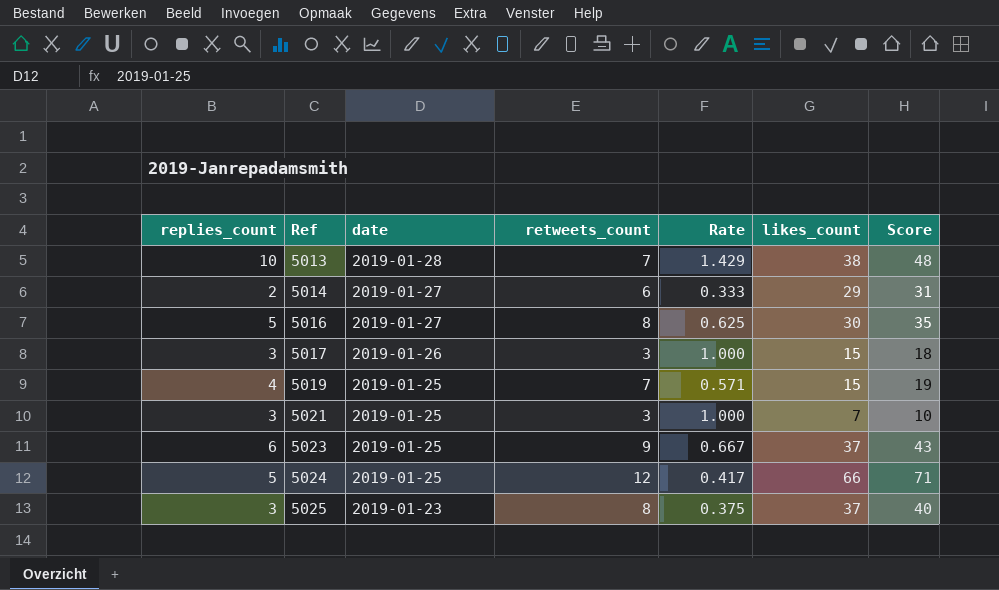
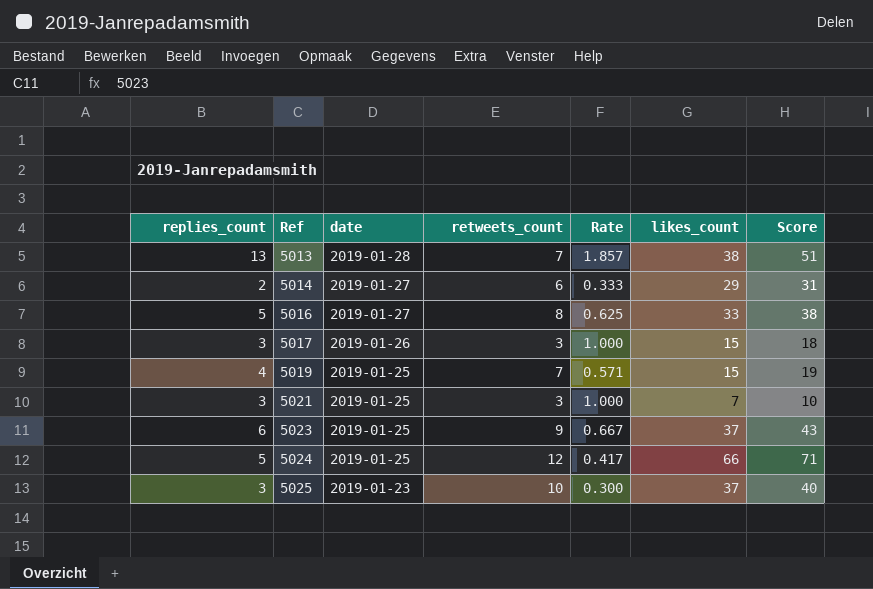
5013 | replies_count: 10 -> 13
5013 | Rate: 1.429 -> 1.857
5013 | Score: 48 -> 51
5016 | likes_count: 30 -> 33
5016 | Score: 35 -> 38
5025 | retweets_count: 8 -> 10
5025 | Rate: 0.375 -> 0.300

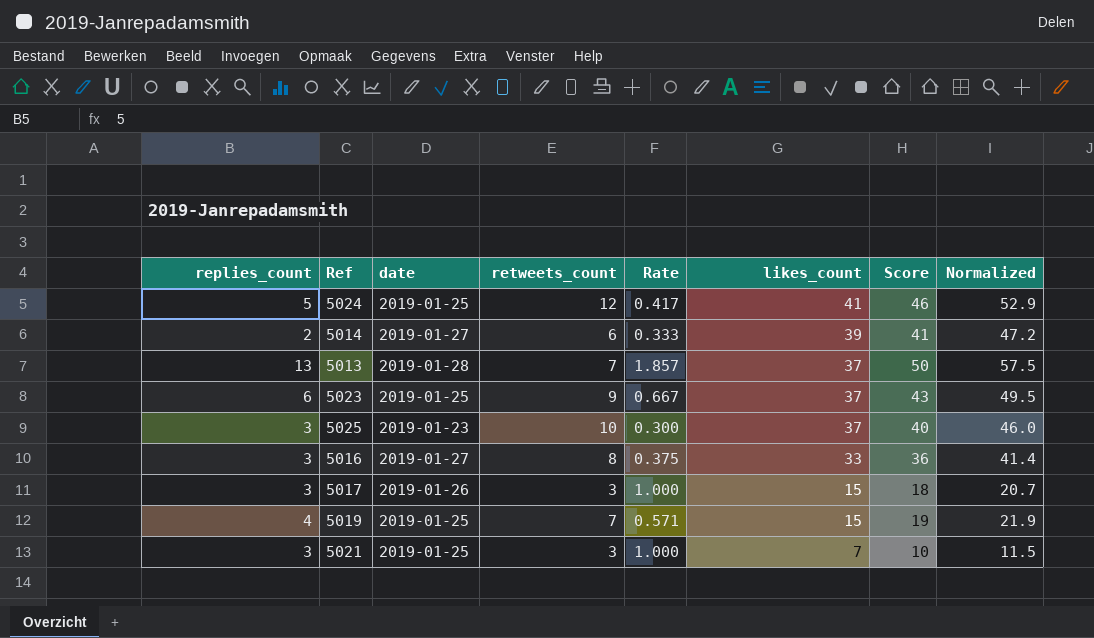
row order: Ref ascending -> likes_count descending
column Normalized | formula: none -> [Score] * 1.15
5024 | likes_count: 66 -> 41
5024 | Score: 71 -> 46
5014 | likes_count: 29 -> 39
5014 | Score: 31 -> 41
5013 | likes_count: 38 -> 37
5013 | Score: 51 -> 50
5016 | replies_count: 5 -> 3
5016 | Rate: 0.625 -> 0.375
5016 | Score: 38 -> 36

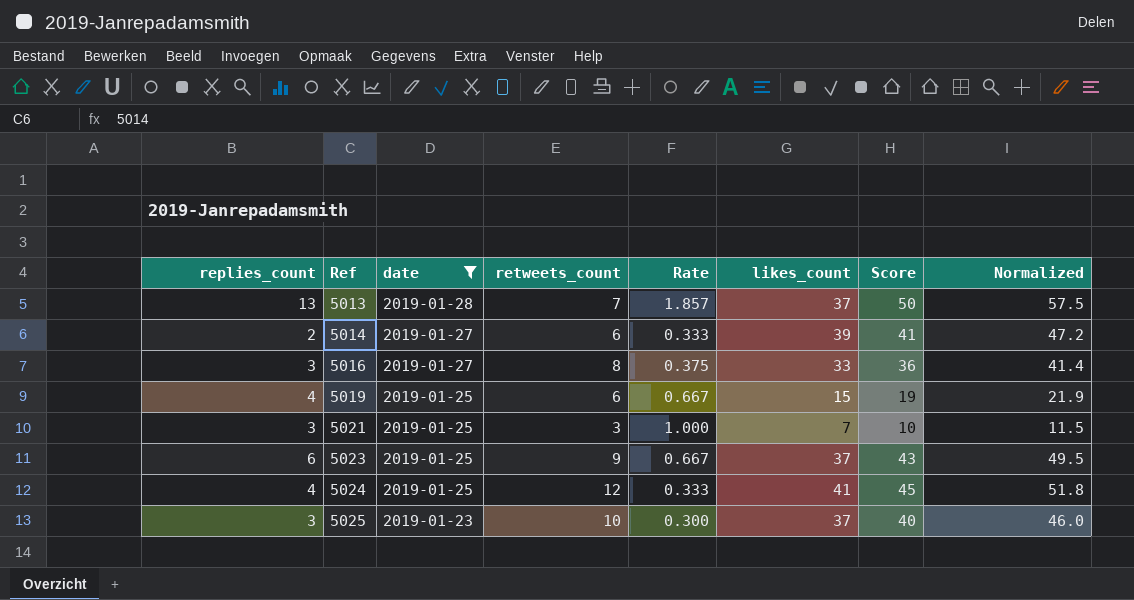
filter: none -> date != 2019-01-26
row order: likes_count descending -> Ref ascending
5019 | retweets_count: 7 -> 6
5019 | Rate: 0.571 -> 0.667
5024 | replies_count: 5 -> 4
5024 | Rate: 0.417 -> 0.333
5024 | Score: 46 -> 45
5024 | Normalized: 52.9 -> 51.8

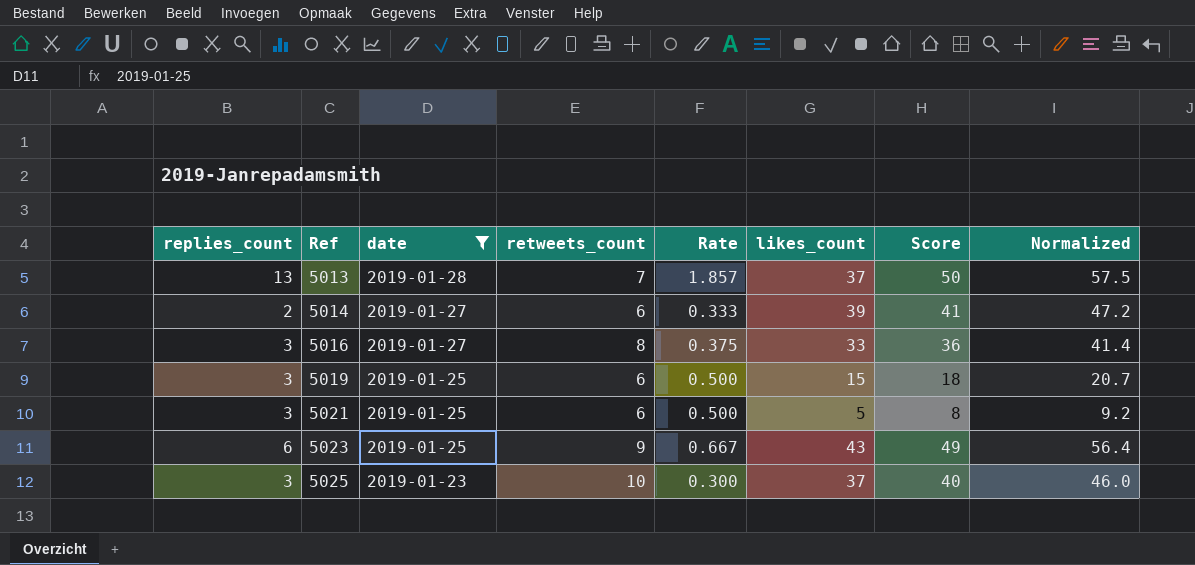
row 5024: 4 | 2019-01-25 | 12 | 0.333 | 41 | 45 | 51.8 -> none
5019 | replies_count: 4 -> 3
5019 | Rate: 0.667 -> 0.500
5019 | Score: 19 -> 18
5019 | Normalized: 21.9 -> 20.7
5021 | retweets_count: 3 -> 6
5021 | Rate: 1.000 -> 0.500
5021 | likes_count: 7 -> 5
5021 | Score: 10 -> 8
5021 | Normalized: 11.5 -> 9.2
5023 | likes_count: 37 -> 43
5023 | Score: 43 -> 49
5023 | Normalized: 49.5 -> 56.4

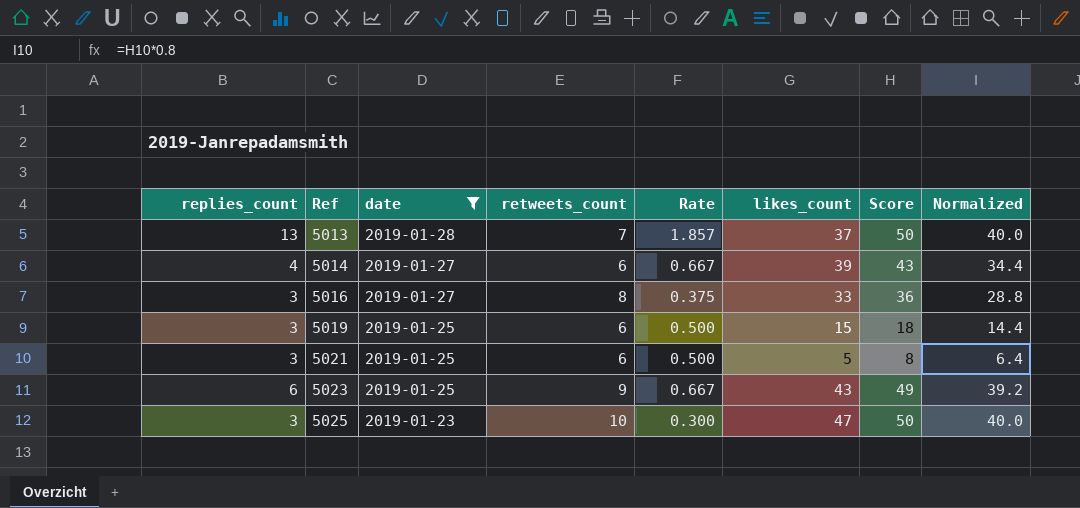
column Normalized | formula: [Score] * 1.15 -> [Score] * 0.8
5014 | replies_count: 2 -> 4
5014 | Rate: 0.333 -> 0.667
5014 | Score: 41 -> 43
5025 | likes_count: 37 -> 47
5025 | Score: 40 -> 50

